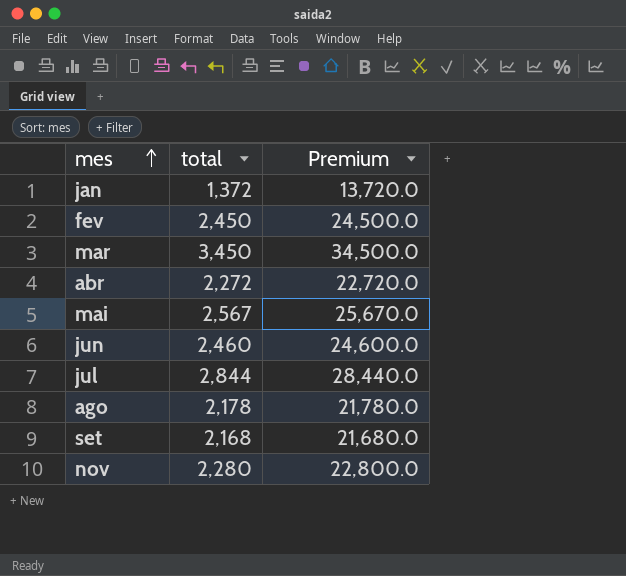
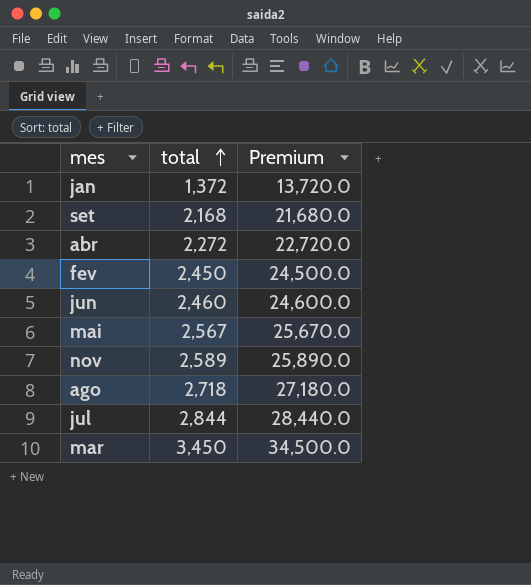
row order: mes ascending -> total ascending
nov | total: 2,280 -> 2,589
nov | Premium: 22,800.0 -> 25,890.0
ago | total: 2,178 -> 2,718
ago | Premium: 21,780.0 -> 27,180.0

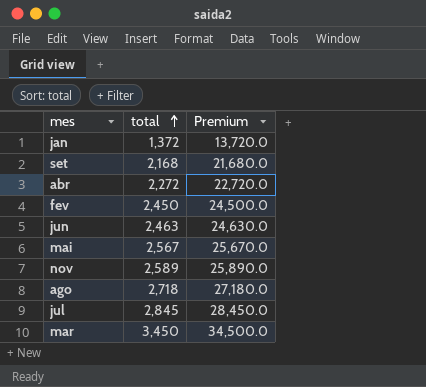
jun | total: 2,460 -> 2,463
jun | Premium: 24,600.0 -> 24,630.0
jul | total: 2,844 -> 2,845
jul | Premium: 28,440.0 -> 28,450.0

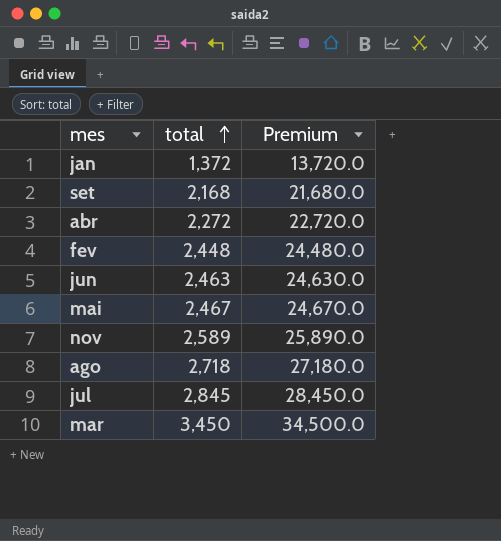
fev | total: 2,450 -> 2,448
fev | Premium: 24,500.0 -> 24,480.0
mai | total: 2,567 -> 2,467
mai | Premium: 25,670.0 -> 24,670.0

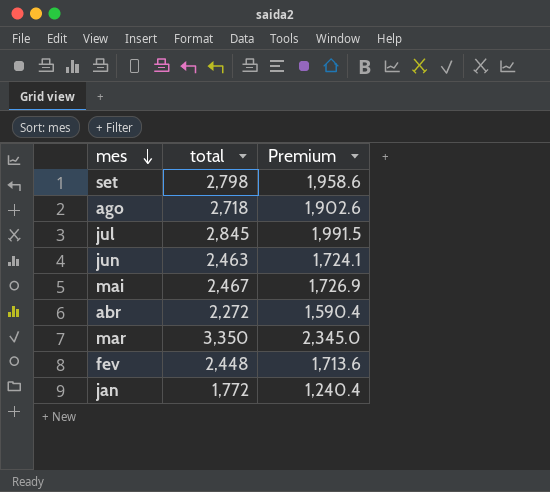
row order: total ascending -> mes descending
column Premium | formula: [total] * 10 -> [total] * 0.7
row nov: 2,589 | 25,890.0 -> none
set | total: 2,168 -> 2,798
mar | total: 3,450 -> 3,350
jan | total: 1,372 -> 1,772

